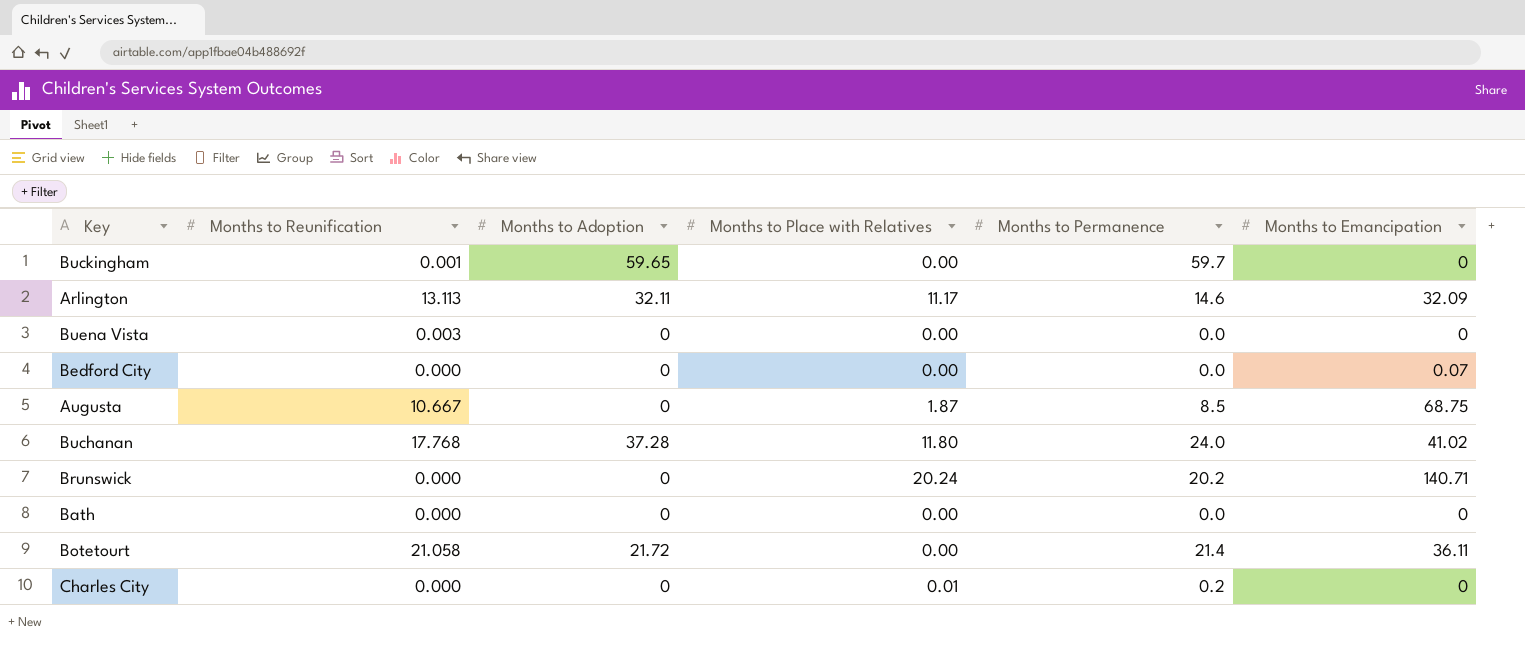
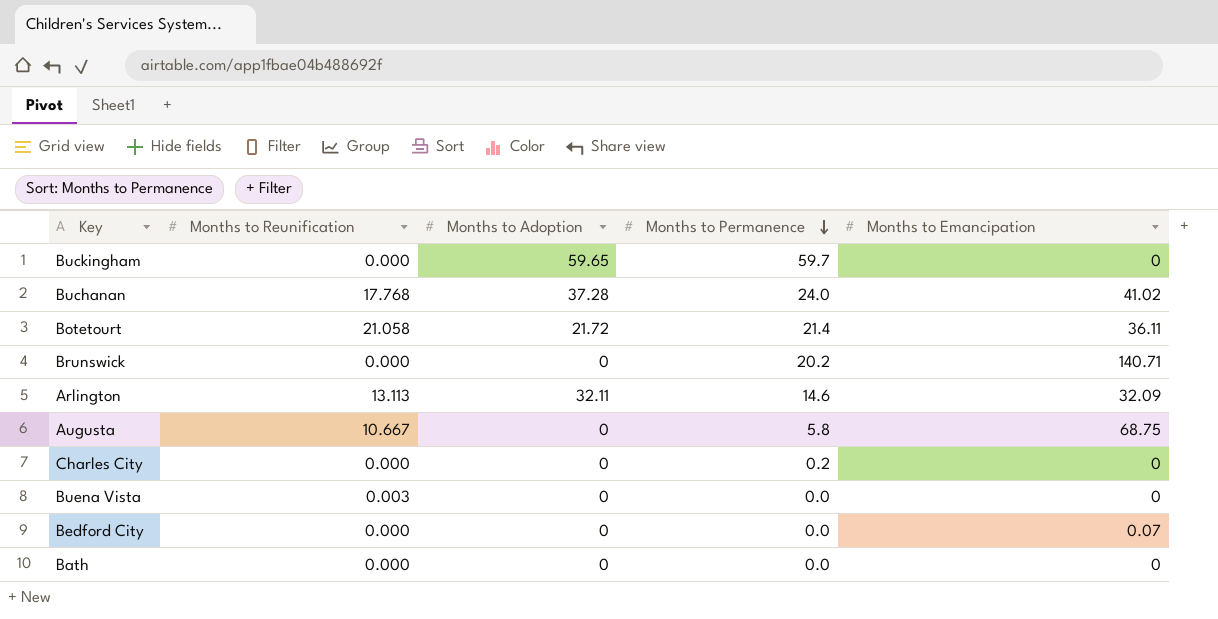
row order: none -> Months to Permanence descending
column Months to Place with Relatives | position: 4 -> none
Buckingham | Months to Reunification: 0.001 -> 0.000
Augusta | Months to Permanence: 8.5 -> 5.8

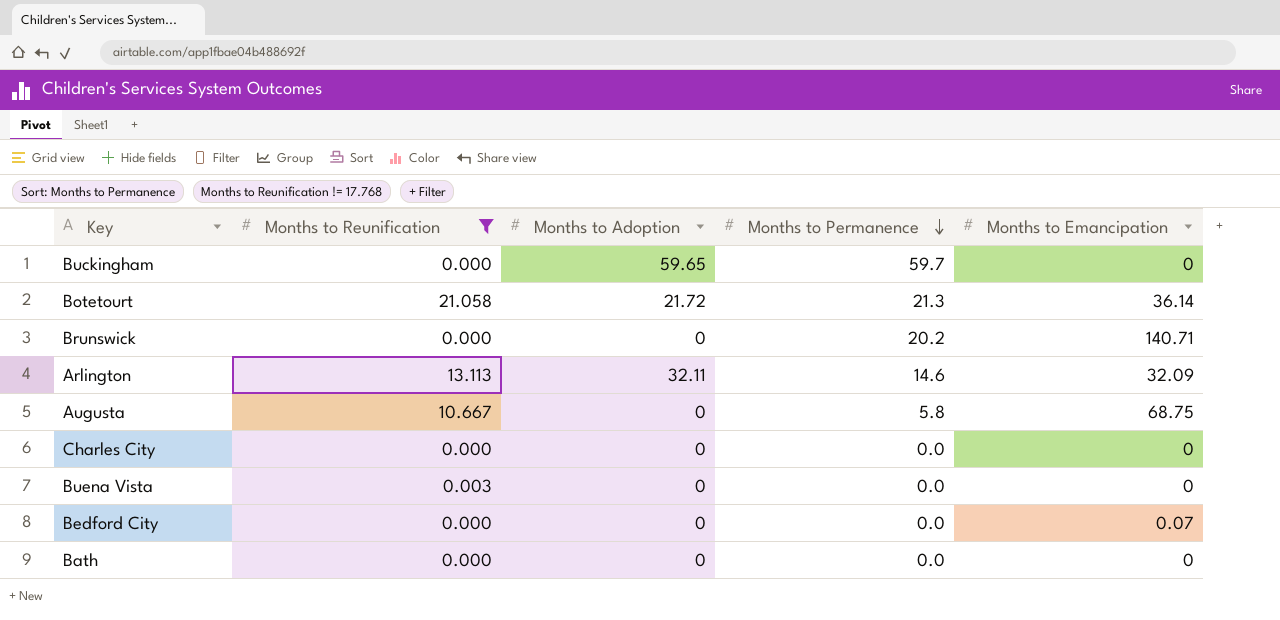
filter: none -> Months to Reunification != 17.768
Botetourt | Months to Permanence: 21.4 -> 21.3
Botetourt | Months to Emancipation: 36.11 -> 36.14
Charles City | Months to Permanence: 0.2 -> 0.0

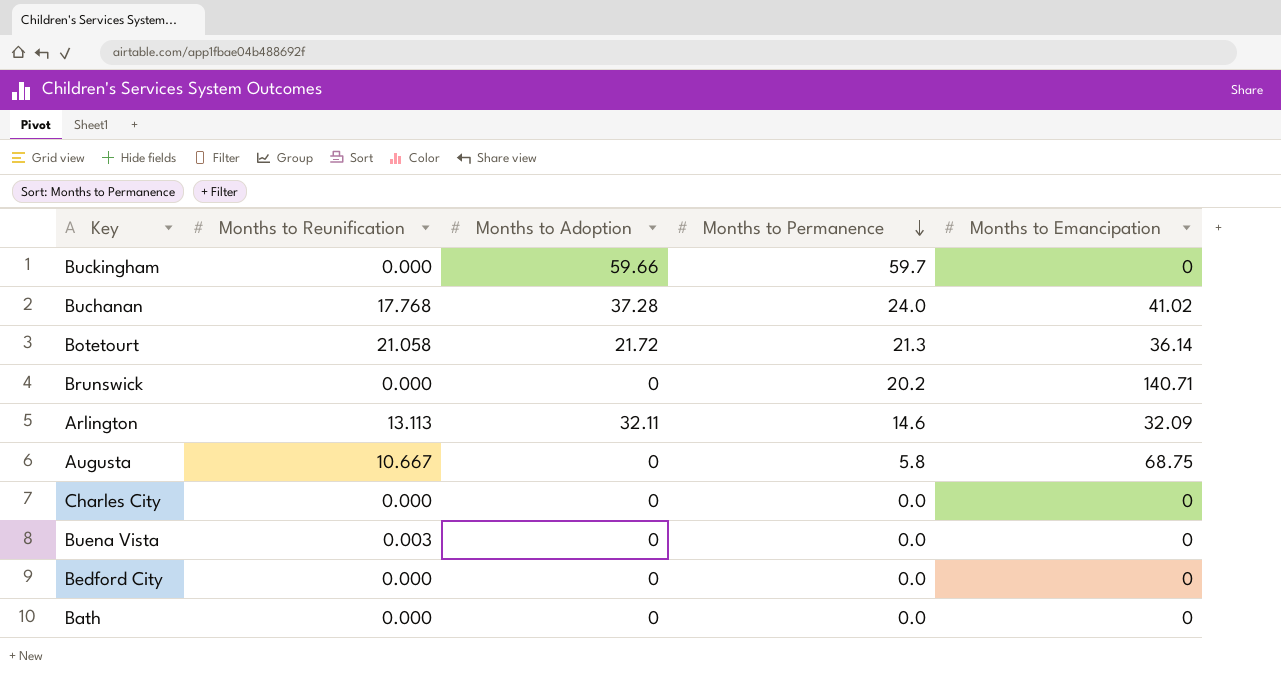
filter: Months to Reunification != 17.768 -> none
Buckingham | Months to Adoption: 59.65 -> 59.66
Bedford City | Months to Emancipation: 0.07 -> 0

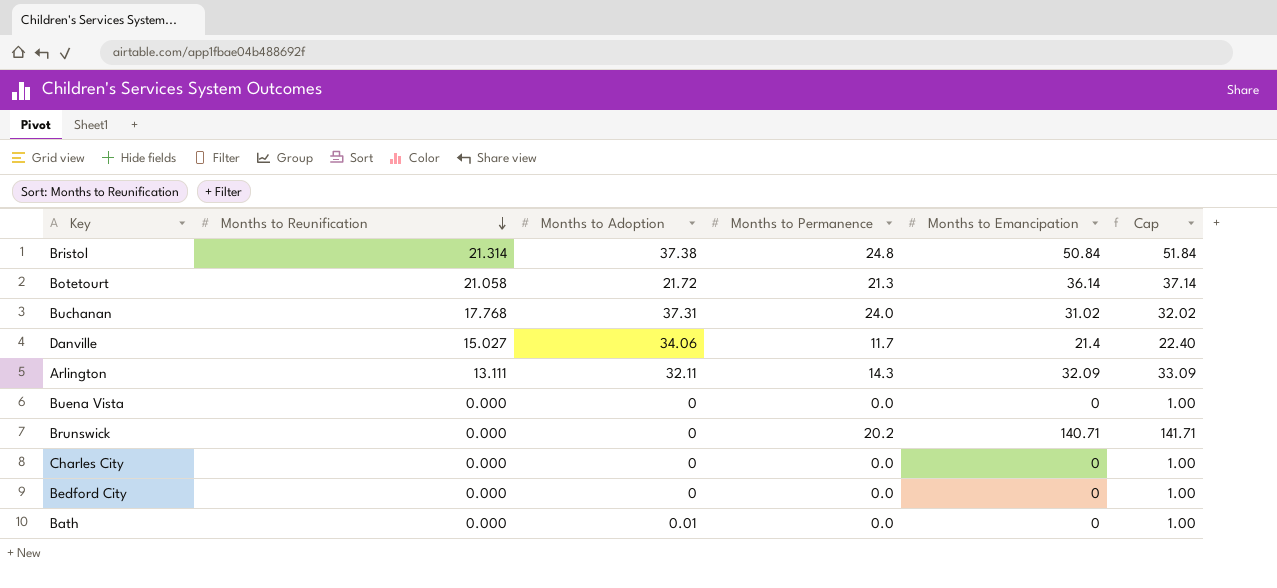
row order: Months to Permanence descending -> Months to Reunification descending
column Cap | formula: none -> [Months to Emancipation] + 1
row Buckingham: 0.000 | 59.66 | 59.7 | 0 -> none
row Augusta: 10.667 | 0 | 5.8 | 68.75 -> none
row Bristol: none -> 21.314 | 37.38 | 24.8 | 50.84 | 51.84
Buchanan | Months to Adoption: 37.28 -> 37.31
Buchanan | Months to Emancipation: 41.02 -> 31.02
row Danville: none -> 15.027 | 34.06 | 11.7 | 21.4 | 22.40
Arlington | Months to Reunification: 13.113 -> 13.111
Arlington | Months to Permanence: 14.6 -> 14.3
Buena Vista | Months to Reunification: 0.003 -> 0.000
Bath | Months to Adoption: 0 -> 0.01

